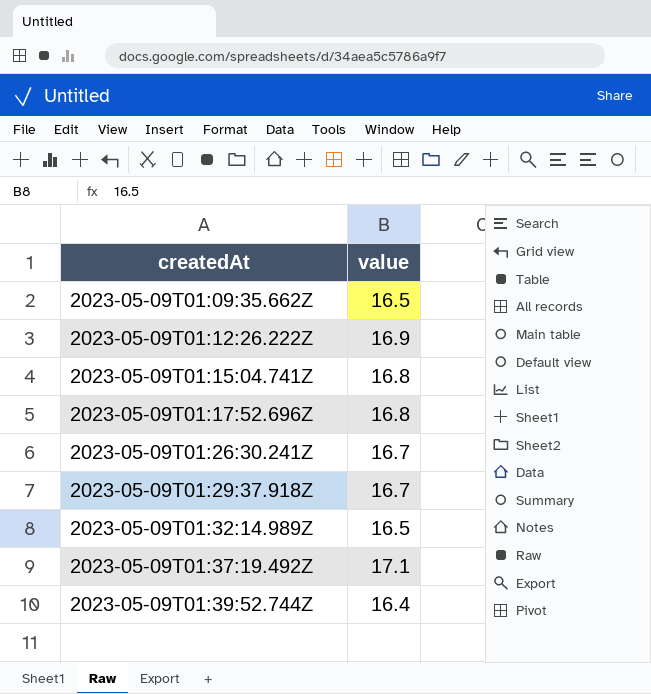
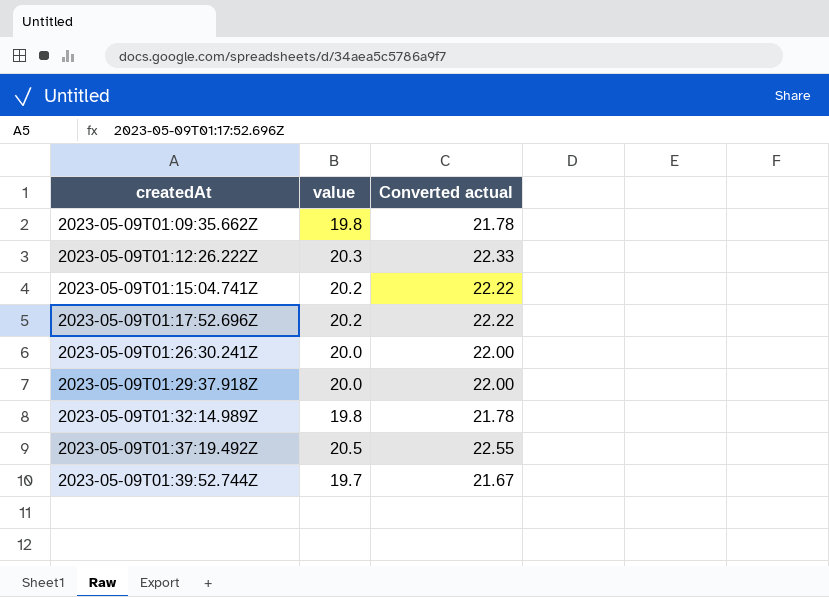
column Converted actual | formula: none -> [value] * 1.1
2023-05-09T01:09:35.662Z | value: 16.5 -> 19.8
2023-05-09T01:12:26.222Z | value: 16.9 -> 20.3
2023-05-09T01:15:04.741Z | value: 16.8 -> 20.2
2023-05-09T01:17:52.696Z | value: 16.8 -> 20.2
2023-05-09T01:26:30.241Z | value: 16.7 -> 20.0
2023-05-09T01:29:37.918Z | value: 16.7 -> 20.0
2023-05-09T01:32:14.989Z | value: 16.5 -> 19.8
2023-05-09T01:37:19.492Z | value: 17.1 -> 20.5
2023-05-09T01:39:52.744Z | value: 16.4 -> 19.7

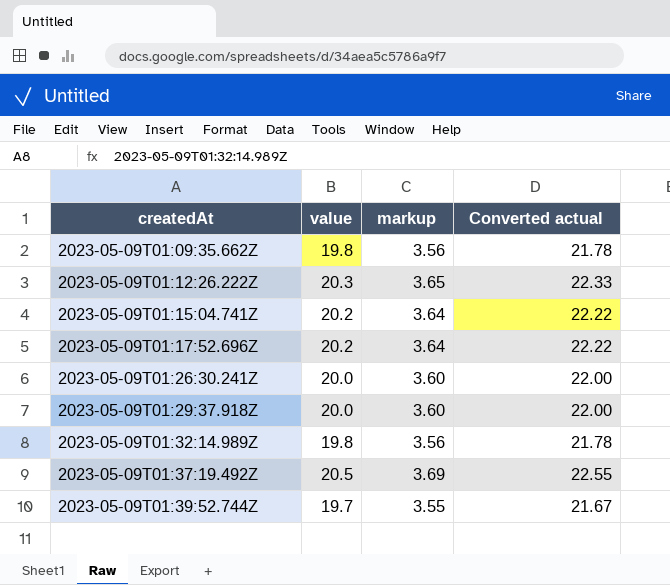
column markup | formula: none -> [value] * 0.18

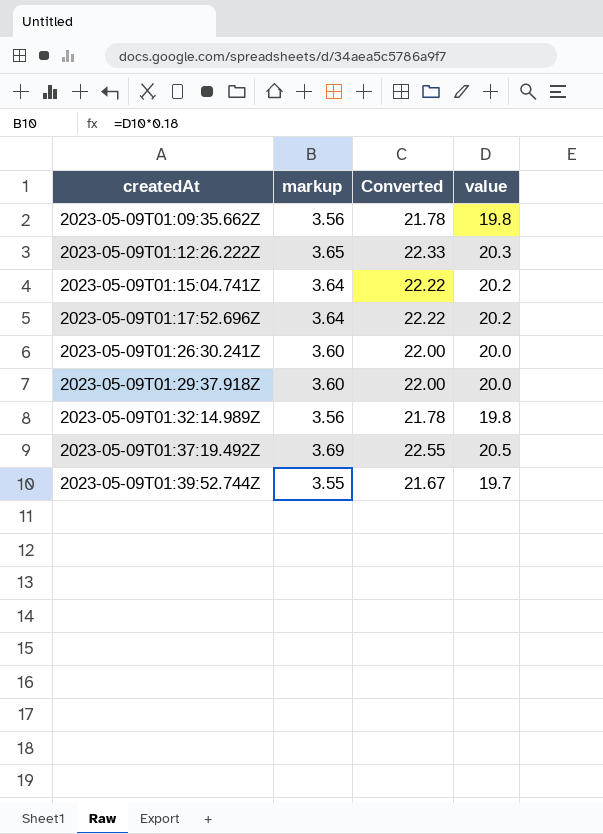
column name: Converted actual -> Converted
column value | position: 2 -> 4

